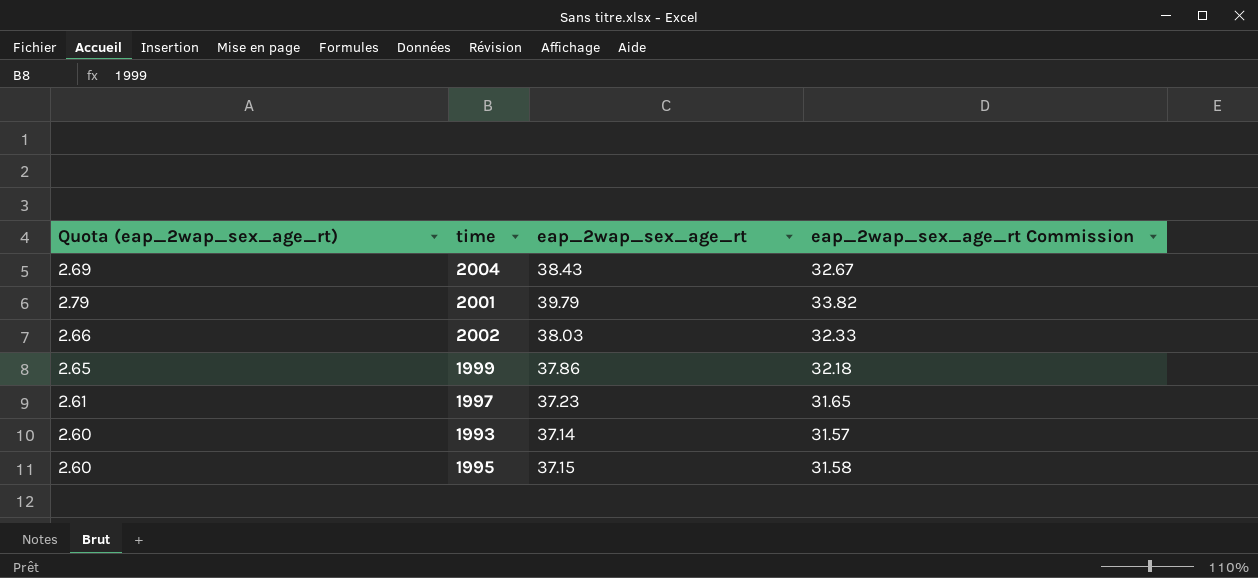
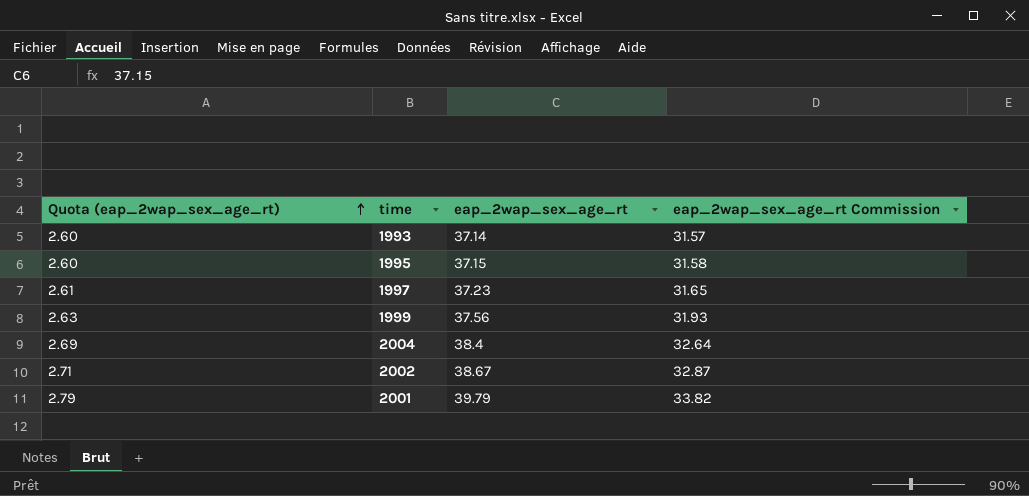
row order: none -> Quota (eap_2wap_sex_age_rt) ascending
1999 | Quota (eap_2wap_sex_age_rt): 2.65 -> 2.63
1999 | eap_2wap_sex_age_rt: 37.86 -> 37.56
1999 | eap_2wap_sex_age_rt Commission: 32.18 -> 31.93
2004 | eap_2wap_sex_age_rt: 38.43 -> 38.4
2004 | eap_2wap_sex_age_rt Commission: 32.67 -> 32.64
2002 | Quota (eap_2wap_sex_age_rt): 2.66 -> 2.71
2002 | eap_2wap_sex_age_rt: 38.03 -> 38.67
2002 | eap_2wap_sex_age_rt Commission: 32.33 -> 32.87

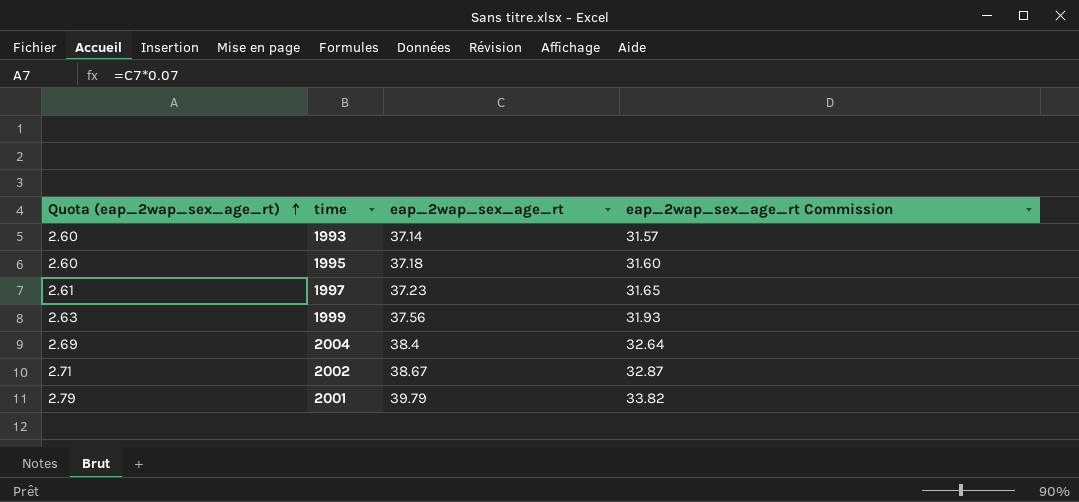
1995 | eap_2wap_sex_age_rt: 37.15 -> 37.18
1995 | eap_2wap_sex_age_rt Commission: 31.58 -> 31.60

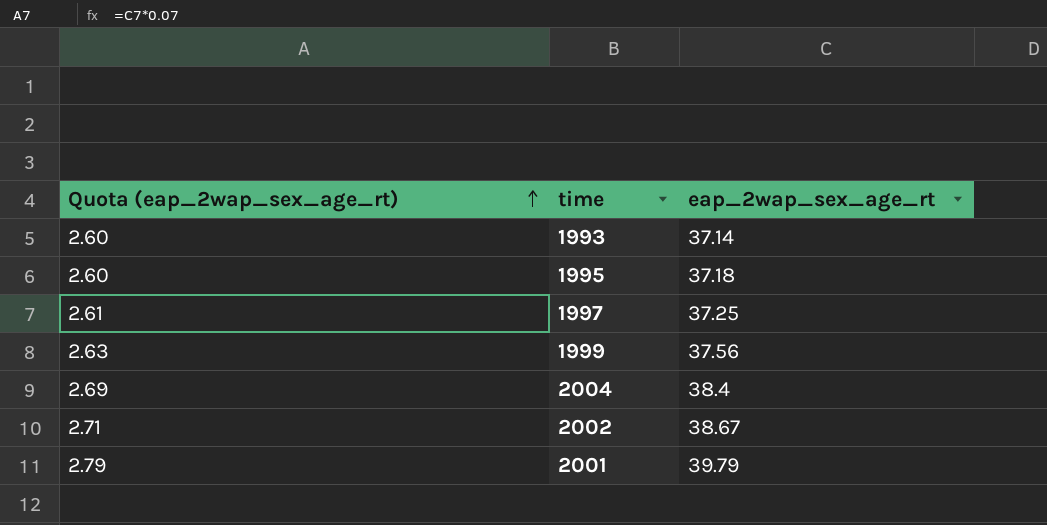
column eap_2wap_sex_age_rt Commission | formula: [eap_2wap_sex_age_rt] * 0.85 -> none
1997 | eap_2wap_sex_age_rt: 37.23 -> 37.25

